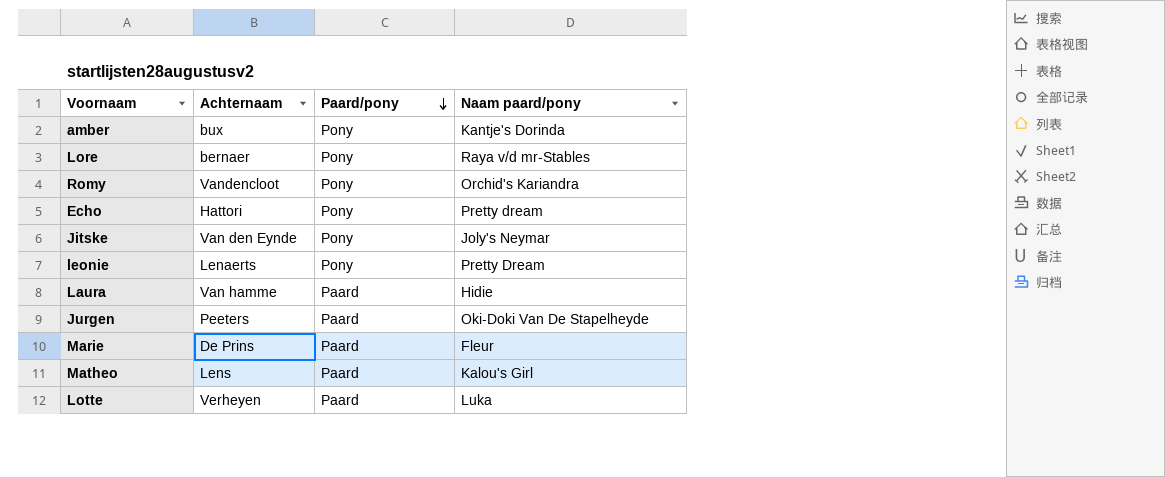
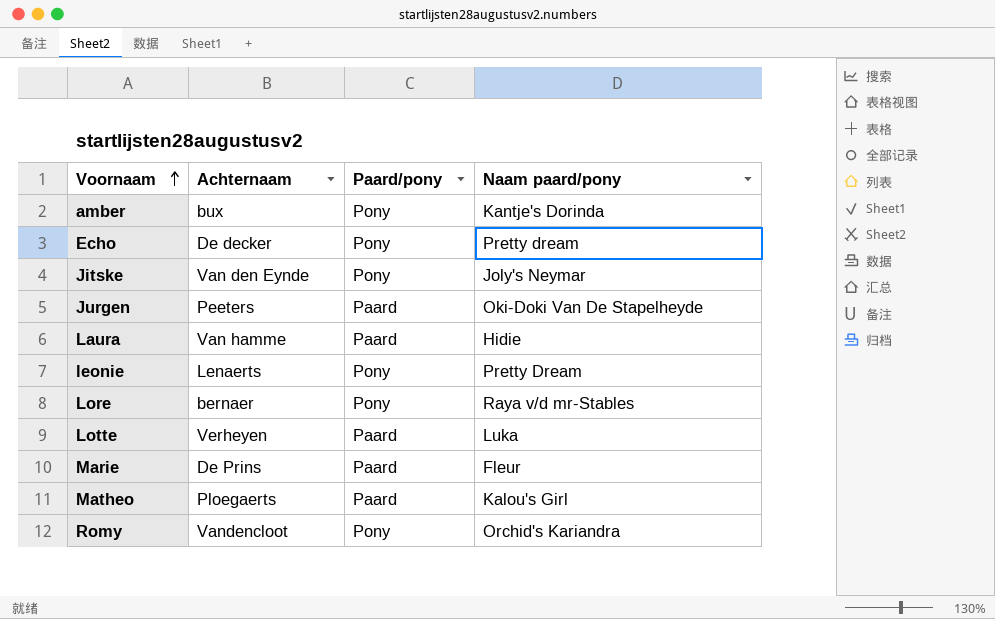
row order: Paard/pony descending -> Voornaam ascending
Echo | Achternaam: Hattori -> De decker
Matheo | Achternaam: Lens -> Ploegaerts

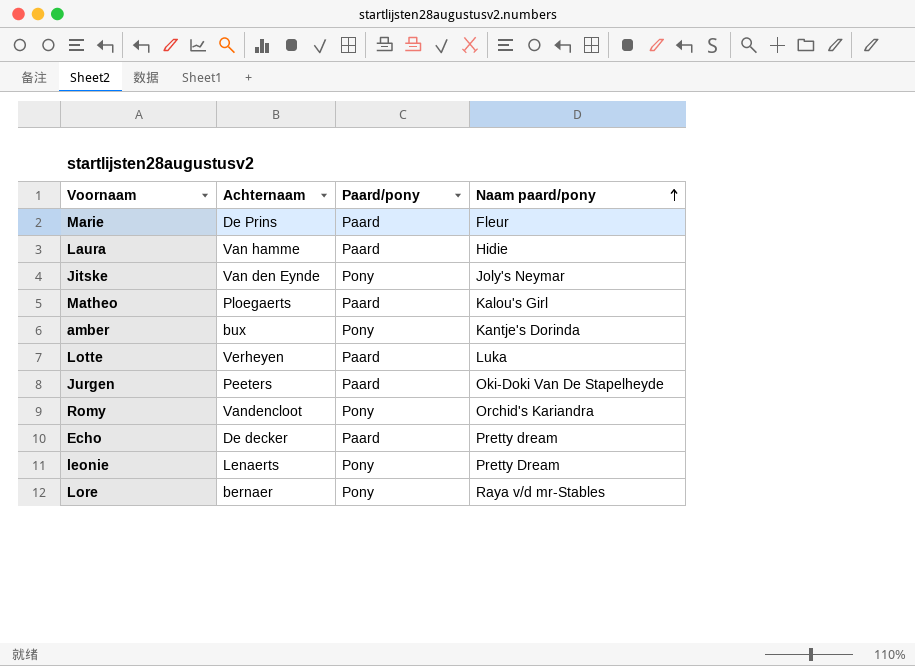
row order: Voornaam ascending -> Naam paard/pony ascending
Echo | Paard/pony: Pony -> Paard

